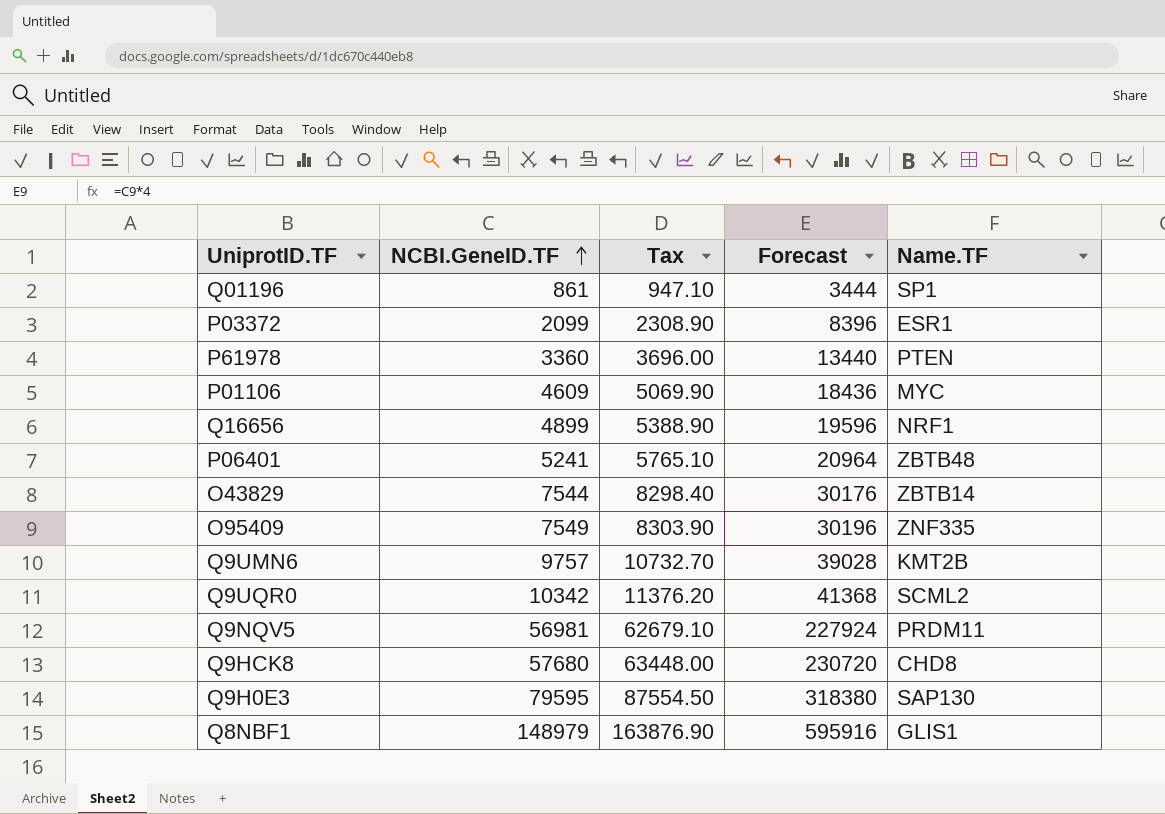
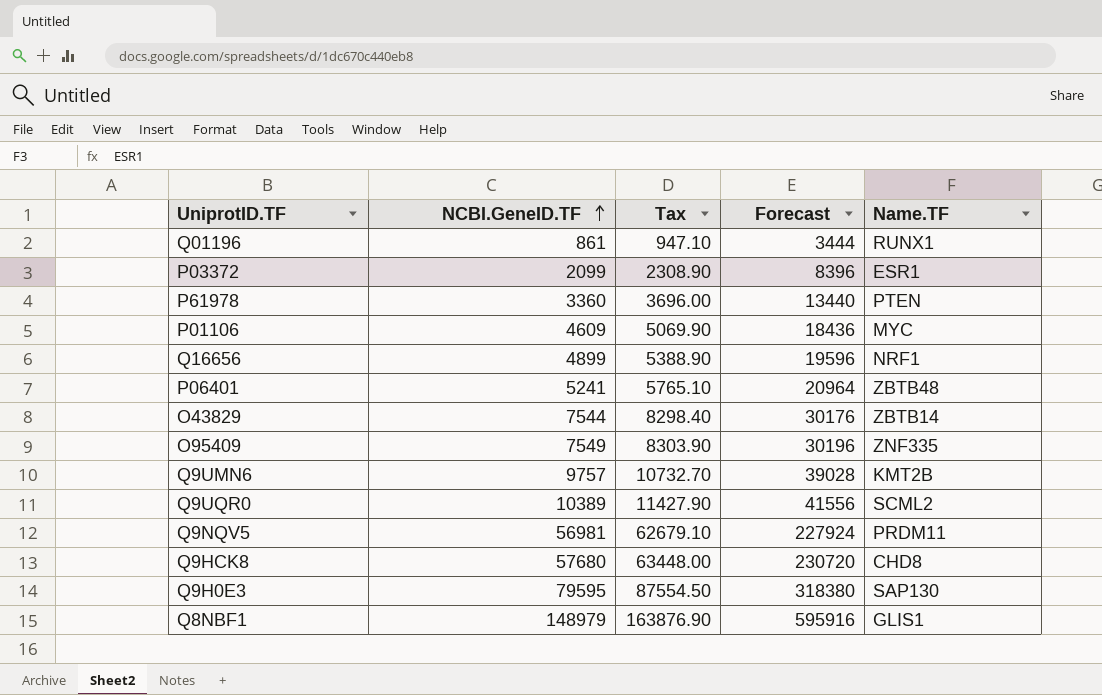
Q01196 | Name.TF: SP1 -> RUNX1
Q9UQR0 | NCBI.GeneID.TF: 10342 -> 10389
Q9UQR0 | Tax: 11376.20 -> 11427.90
Q9UQR0 | Forecast: 41368 -> 41556

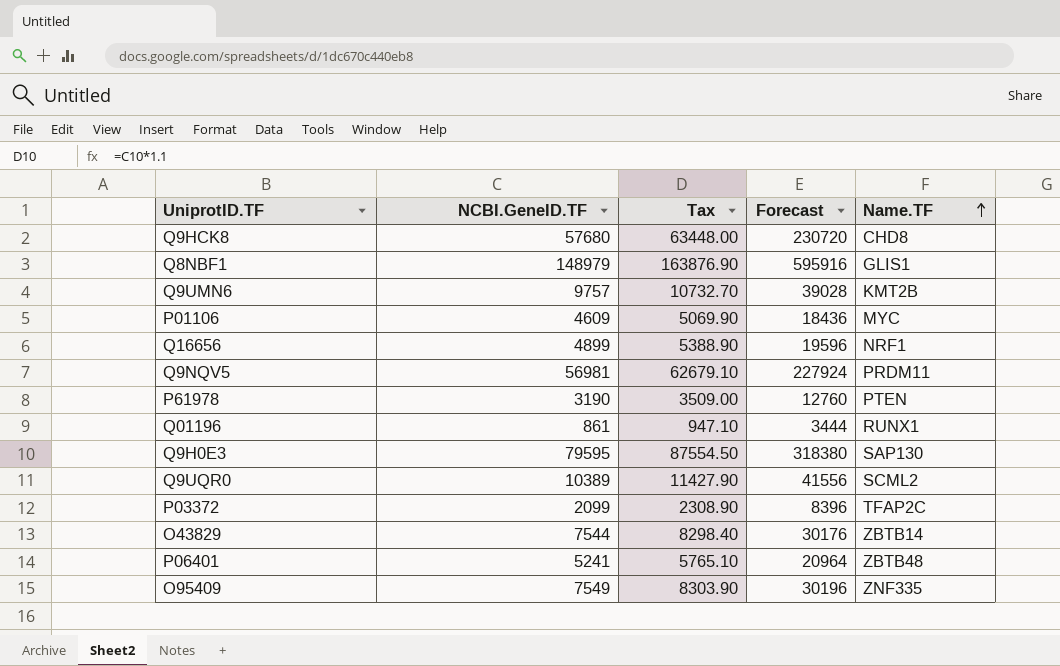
row order: NCBI.GeneID.TF ascending -> Name.TF ascending
P61978 | NCBI.GeneID.TF: 3360 -> 3190
P61978 | Tax: 3696.00 -> 3509.00
P61978 | Forecast: 13440 -> 12760
P03372 | Name.TF: ESR1 -> TFAP2C

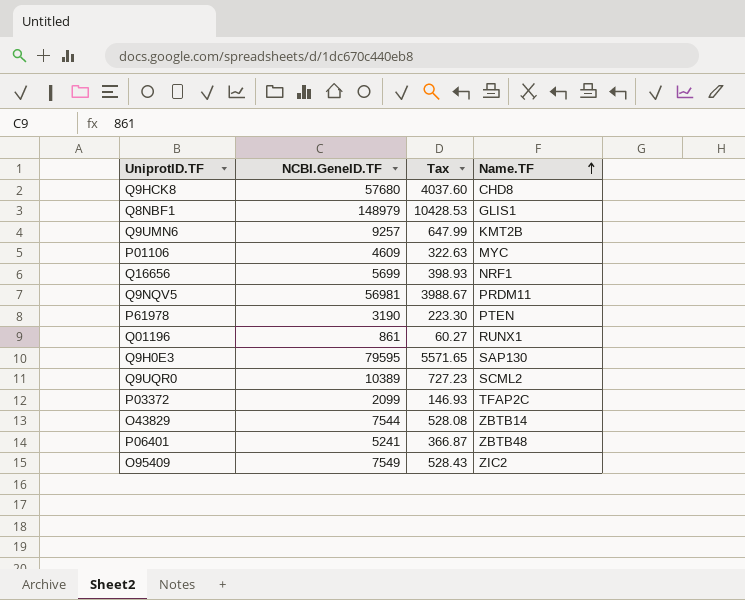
column Forecast | formula: [NCBI.GeneID.TF] * 4 -> none
column Tax | formula: [NCBI.GeneID.TF] * 1.1 -> [NCBI.GeneID.TF] * 0.07
Q9UMN6 | NCBI.GeneID.TF: 9757 -> 9257
Q16656 | NCBI.GeneID.TF: 4899 -> 5699
O95409 | Name.TF: ZNF335 -> ZIC2

